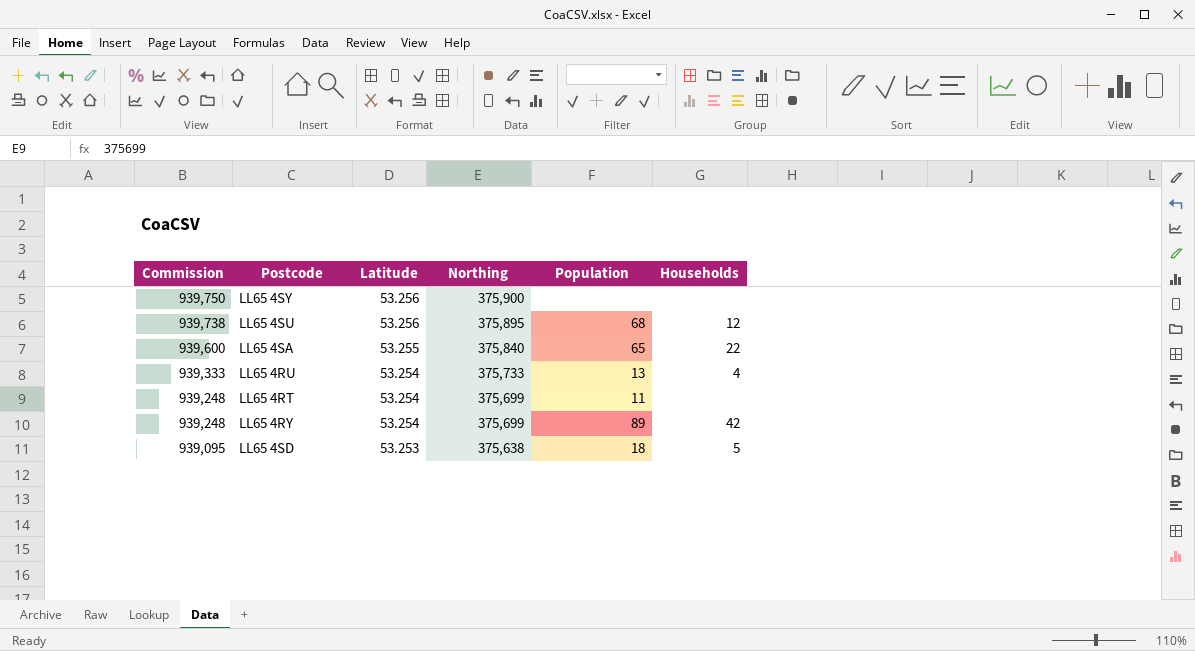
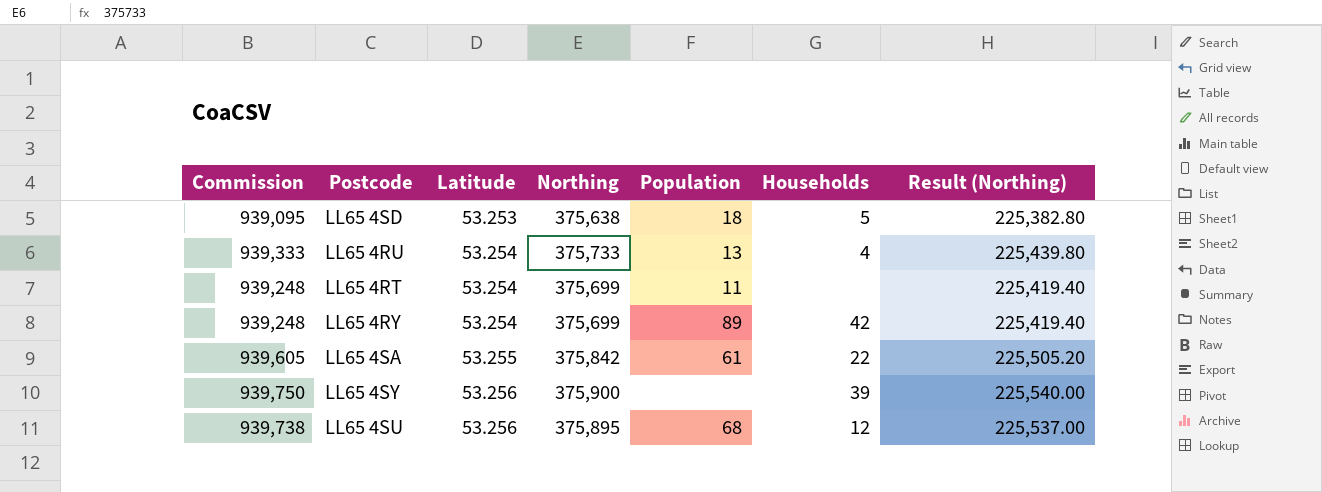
row order: Commission descending -> Latitude ascending
column Result (Northing) | formula: none -> [Northing] * 0.6
LL65 4SA | Commission: 939,600 -> 939,605
LL65 4SA | Northing: 375,840 -> 375,842
LL65 4SA | Population: 65 -> 61
LL65 4SY | Households: none -> 39

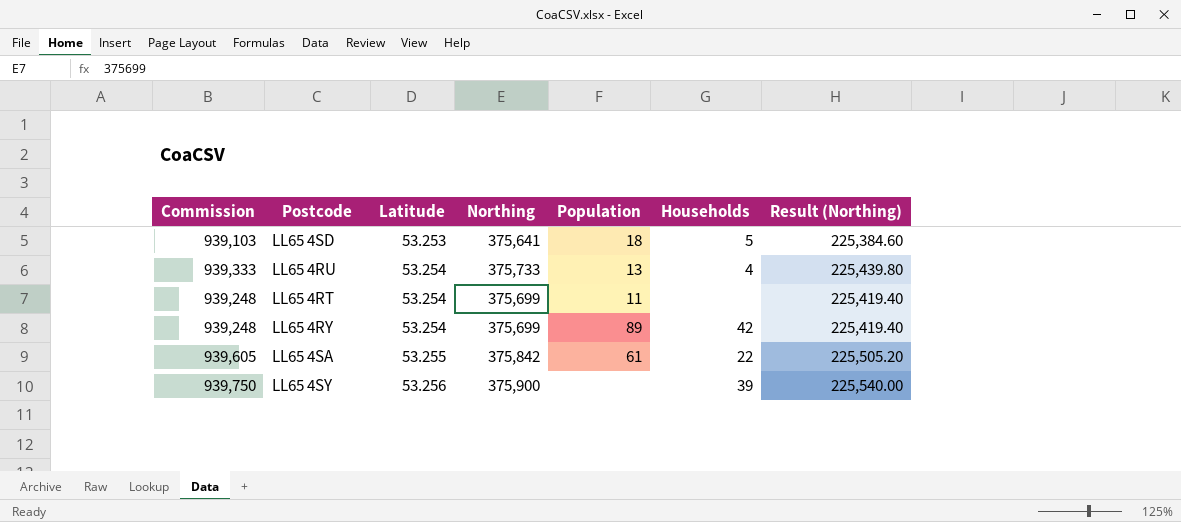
row LL65 4SU: 939,738 | 53.256 | 375,895 | 68 | 12 | 225,537.00 -> none
LL65 4SD | Commission: 939,095 -> 939,103
LL65 4SD | Northing: 375,638 -> 375,641
LL65 4SD | Result (Northing): 225,382.80 -> 225,384.60

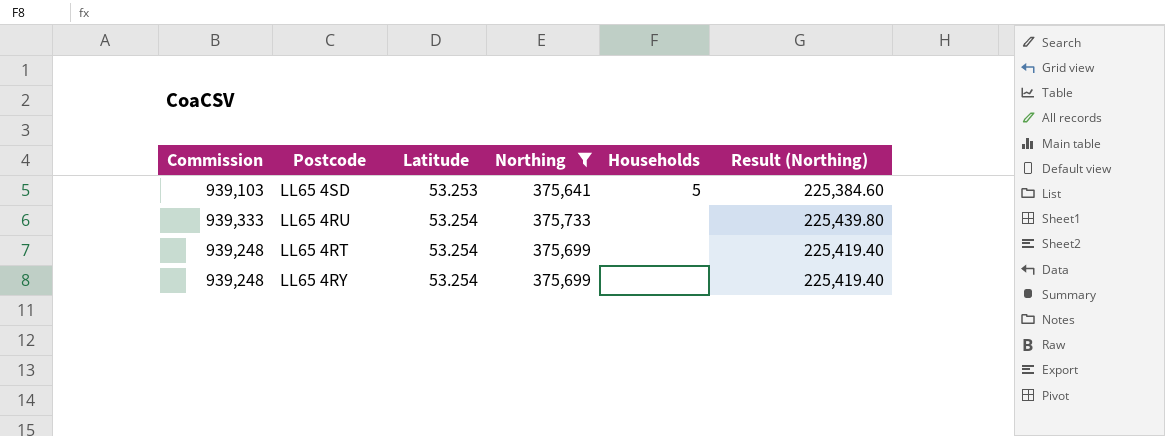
filter: none -> Northing <= 375,733
column Population | position: 5 -> none
LL65 4RU | Households: 4 -> none
LL65 4RY | Households: 42 -> none

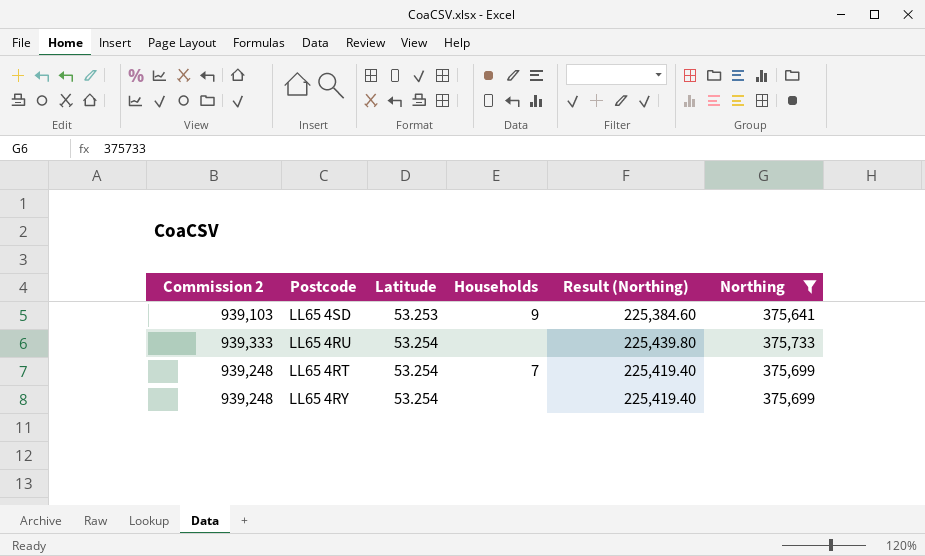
column name: Commission -> Commission 2
column Northing | position: 4 -> 6
LL65 4SD | Households: 5 -> 9
LL65 4RT | Households: none -> 7

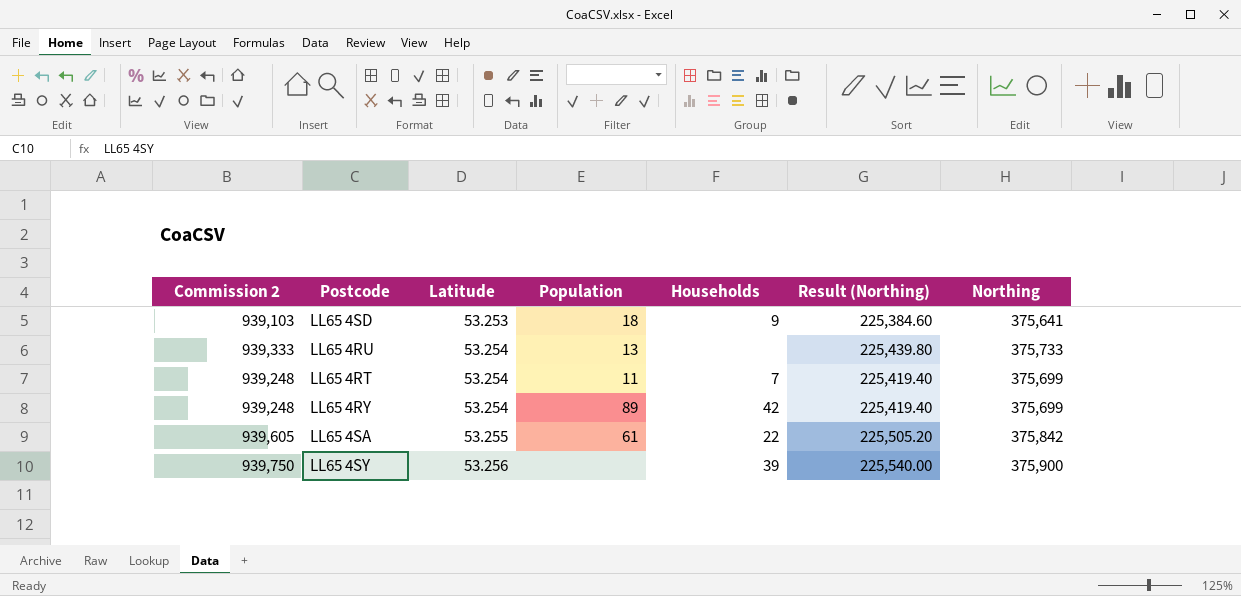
filter: Northing <= 375,733 -> none
column Population | position: none -> 4
LL65 4RY | Households: none -> 42

